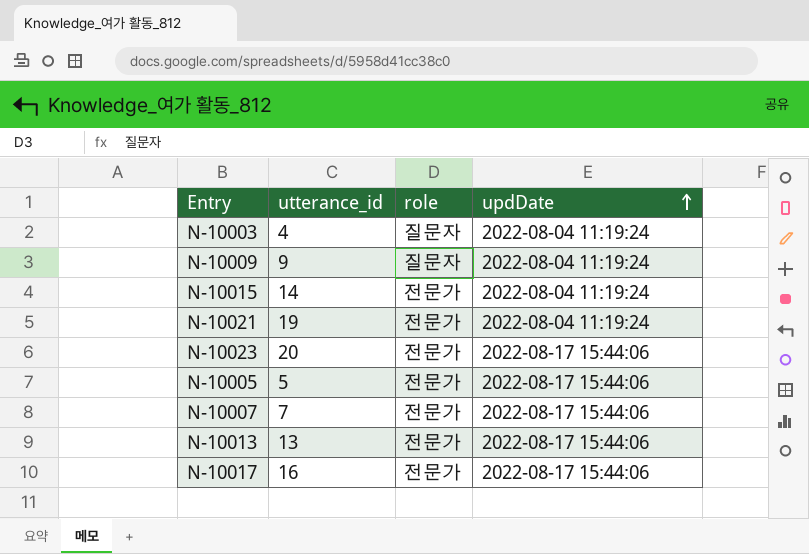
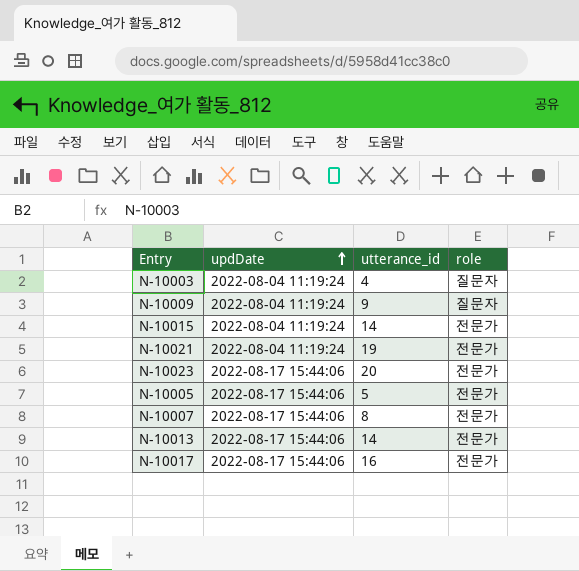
column updDate | position: 4 -> 2
N-10007 | utterance_id: 7 -> 8
N-10013 | utterance_id: 13 -> 14

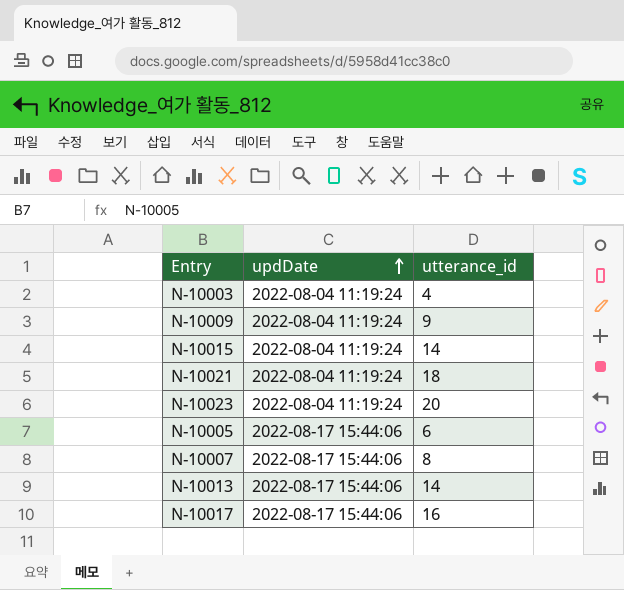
column role | position: 4 -> none
N-10021 | utterance_id: 19 -> 18
N-10023 | updDate: 2022-08-17 15:44:06 -> 2022-08-04 11:19:24
N-10005 | utterance_id: 5 -> 6

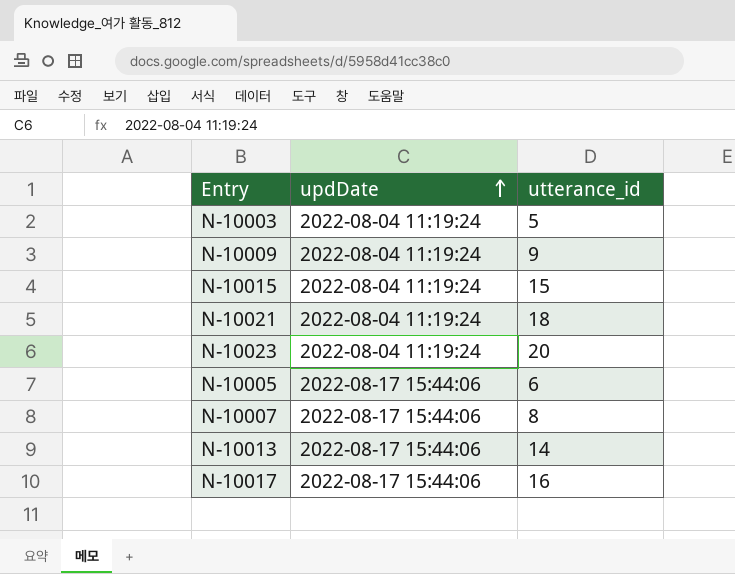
N-10003 | utterance_id: 4 -> 5
N-10015 | utterance_id: 14 -> 15

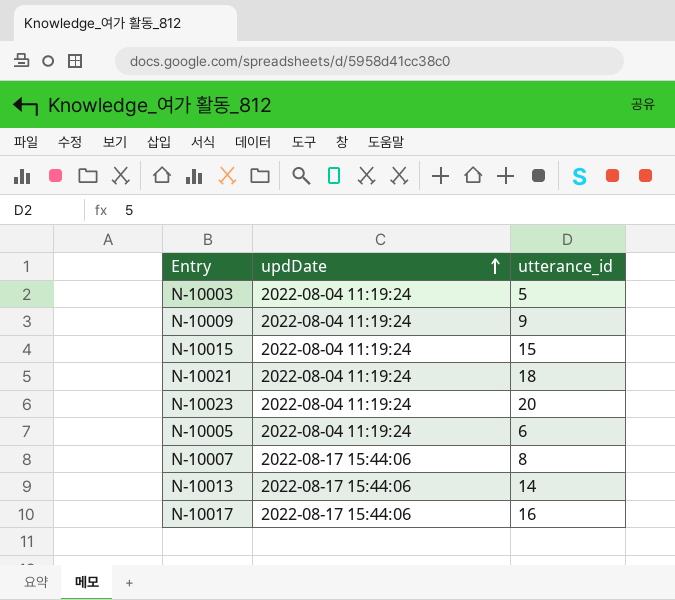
N-10005 | updDate: 2022-08-17 15:44:06 -> 2022-08-04 11:19:24

